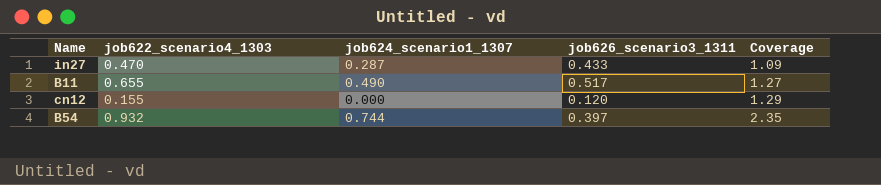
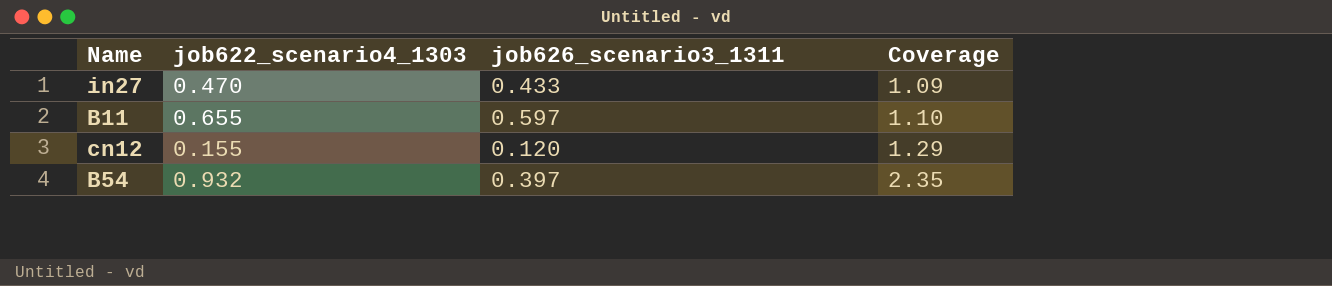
column job624_scenario1_1307 | position: 3 -> none
B11 | job626_scenario3_1311: 0.517 -> 0.597
B11 | Coverage: 1.27 -> 1.10

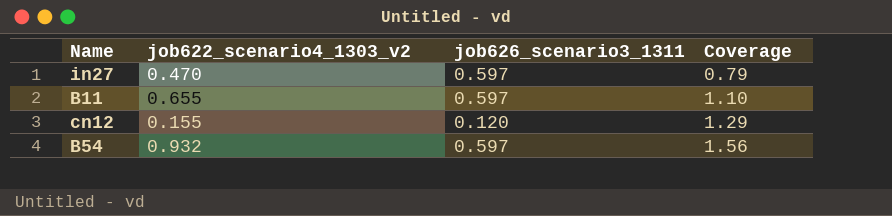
column name: job622_scenario4_1303 -> job622_scenario4_1303_v2
in27 | job626_scenario3_1311: 0.433 -> 0.597
in27 | Coverage: 1.09 -> 0.79
B54 | job626_scenario3_1311: 0.397 -> 0.597
B54 | Coverage: 2.35 -> 1.56

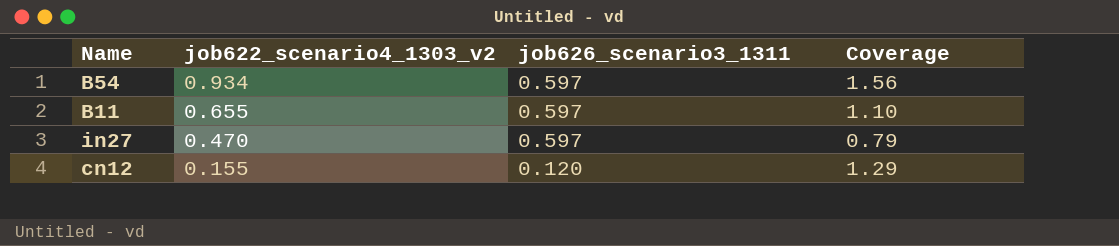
row order: Coverage ascending -> job622_scenario4_1303_v2 descending
B54 | job622_scenario4_1303_v2: 0.932 -> 0.934

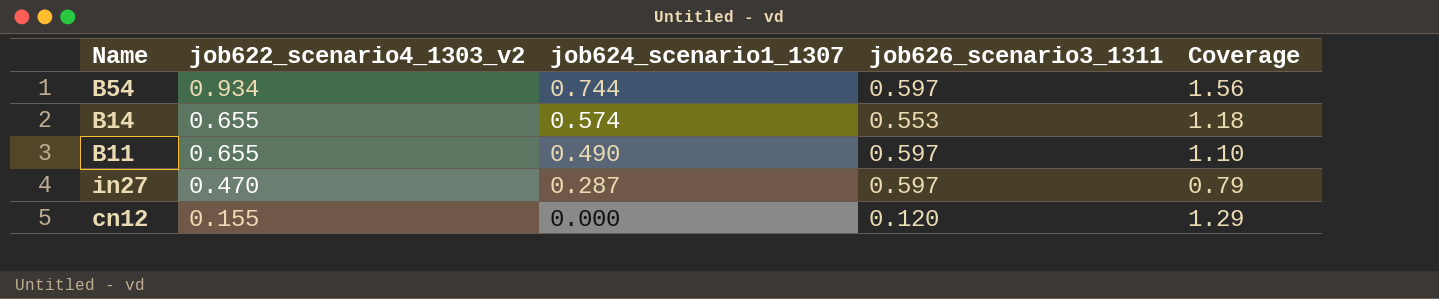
column job624_scenario1_1307 | position: none -> 3
row B14: none -> 0.655 | 0.574 | 0.553 | 1.18

